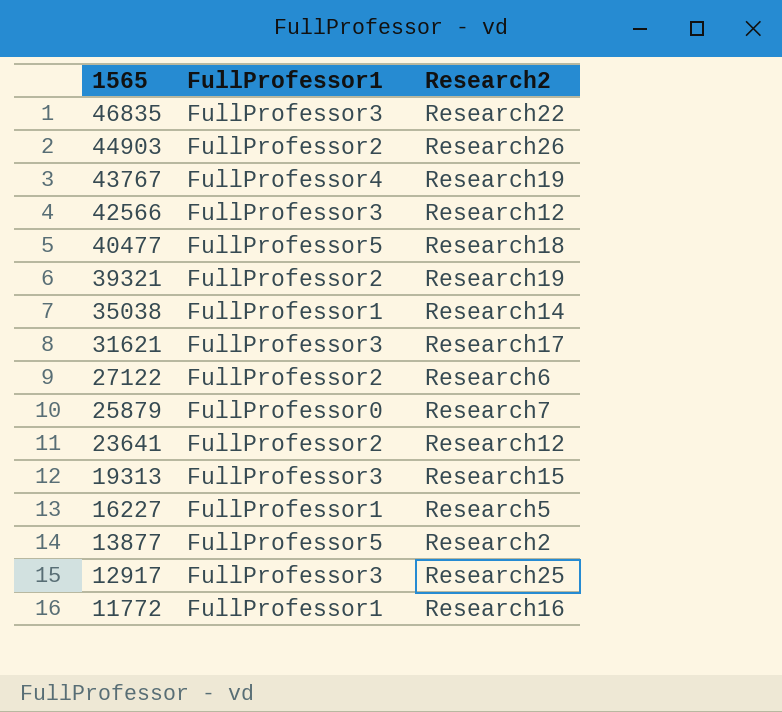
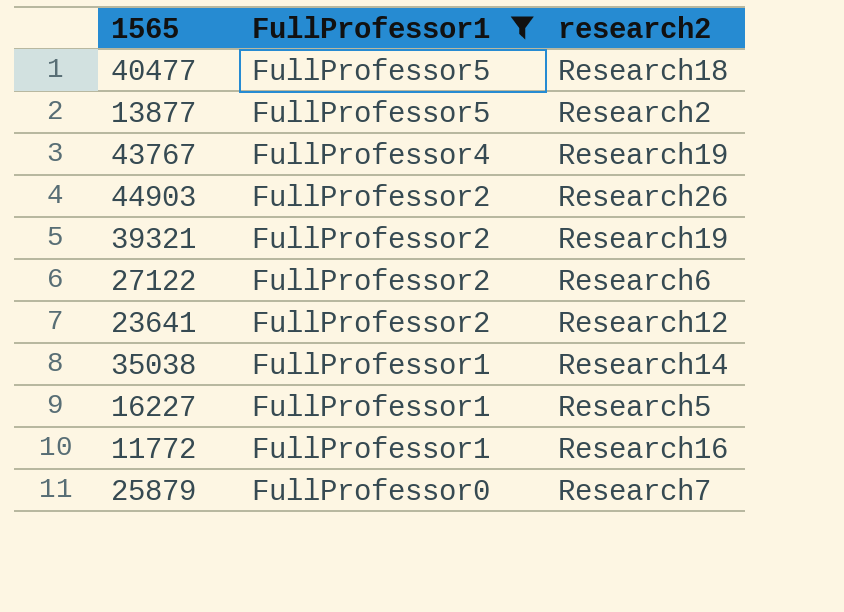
filter: none -> FullProfessor1 != FullProfessor3
row order: 1565 descending -> FullProfessor1 descending
column name: Research2 -> research2

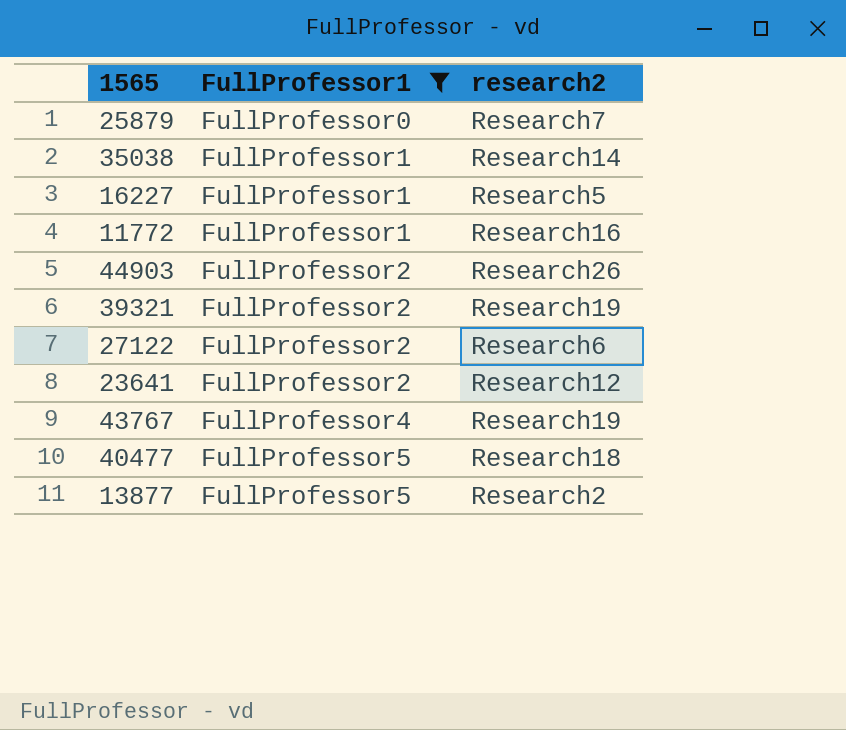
row order: FullProfessor1 descending -> FullProfessor1 ascending

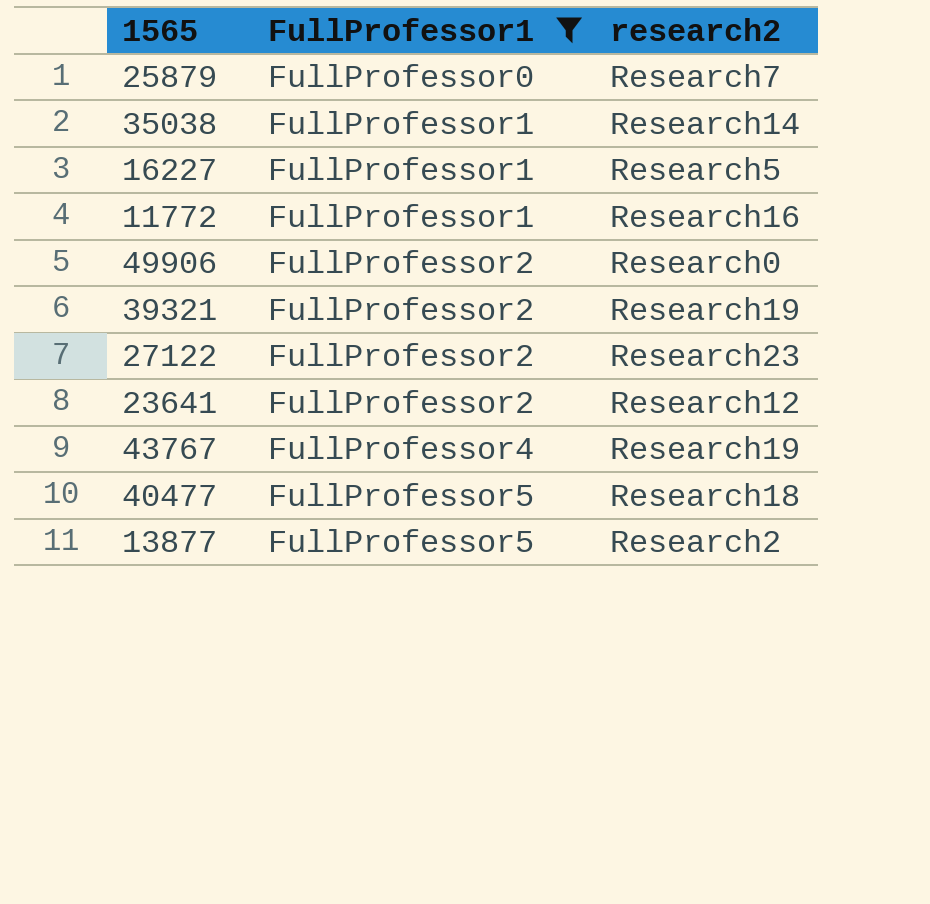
row 44903: FullProfessor2 | Research26 -> none
row 49906: none -> FullProfessor2 | Research0
27122 | research2: Research6 -> Research23

